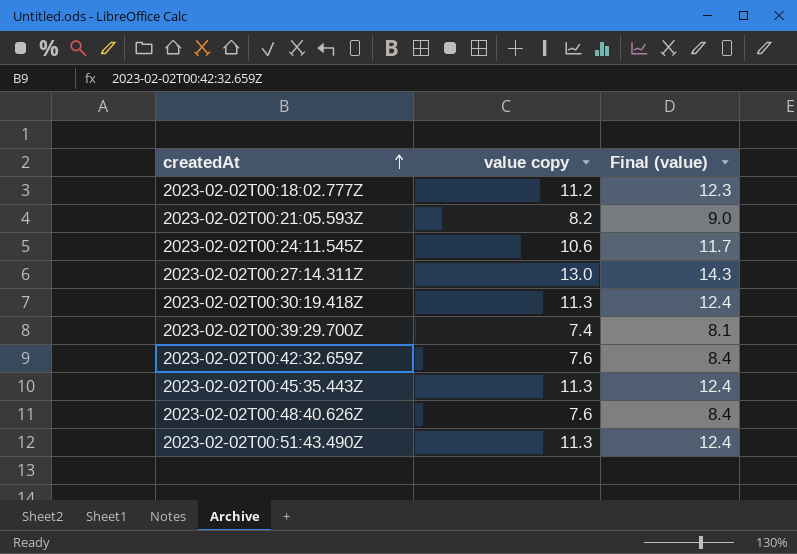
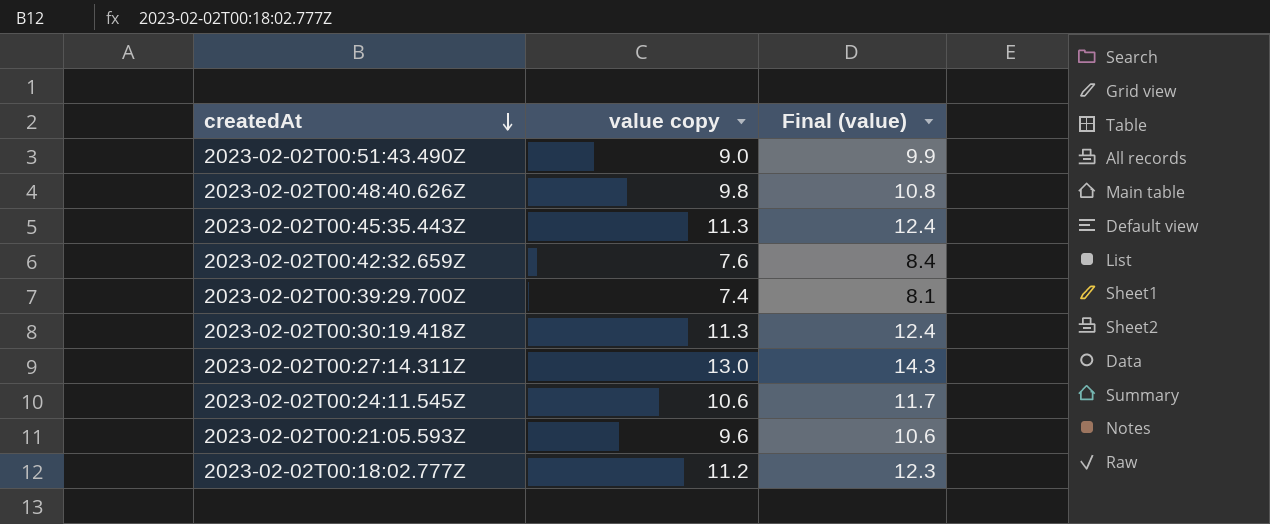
row order: createdAt ascending -> createdAt descending
2023-02-02T00:51:43.490Z | value copy: 11.3 -> 9.0
2023-02-02T00:51:43.490Z | Final (value): 12.4 -> 9.9
2023-02-02T00:48:40.626Z | value copy: 7.6 -> 9.8
2023-02-02T00:48:40.626Z | Final (value): 8.4 -> 10.8
2023-02-02T00:21:05.593Z | value copy: 8.2 -> 9.6
2023-02-02T00:21:05.593Z | Final (value): 9.0 -> 10.6

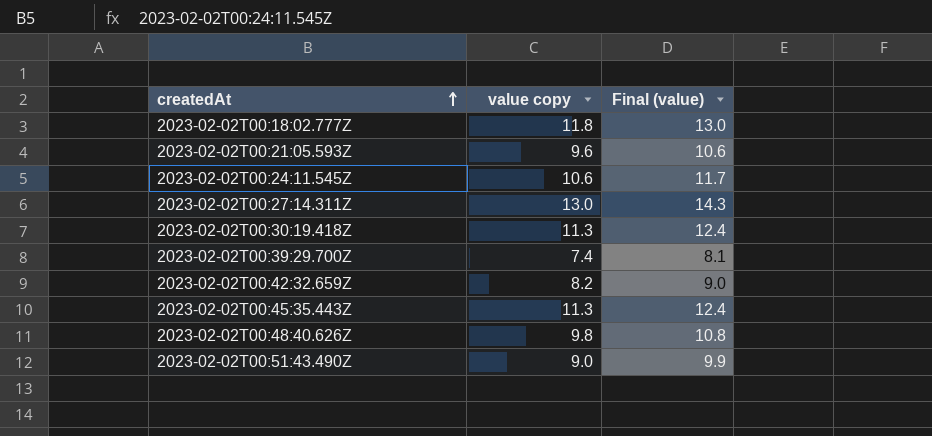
row order: createdAt descending -> createdAt ascending
2023-02-02T00:18:02.777Z | value copy: 11.2 -> 11.8
2023-02-02T00:18:02.777Z | Final (value): 12.3 -> 13.0
2023-02-02T00:42:32.659Z | value copy: 7.6 -> 8.2
2023-02-02T00:42:32.659Z | Final (value): 8.4 -> 9.0

